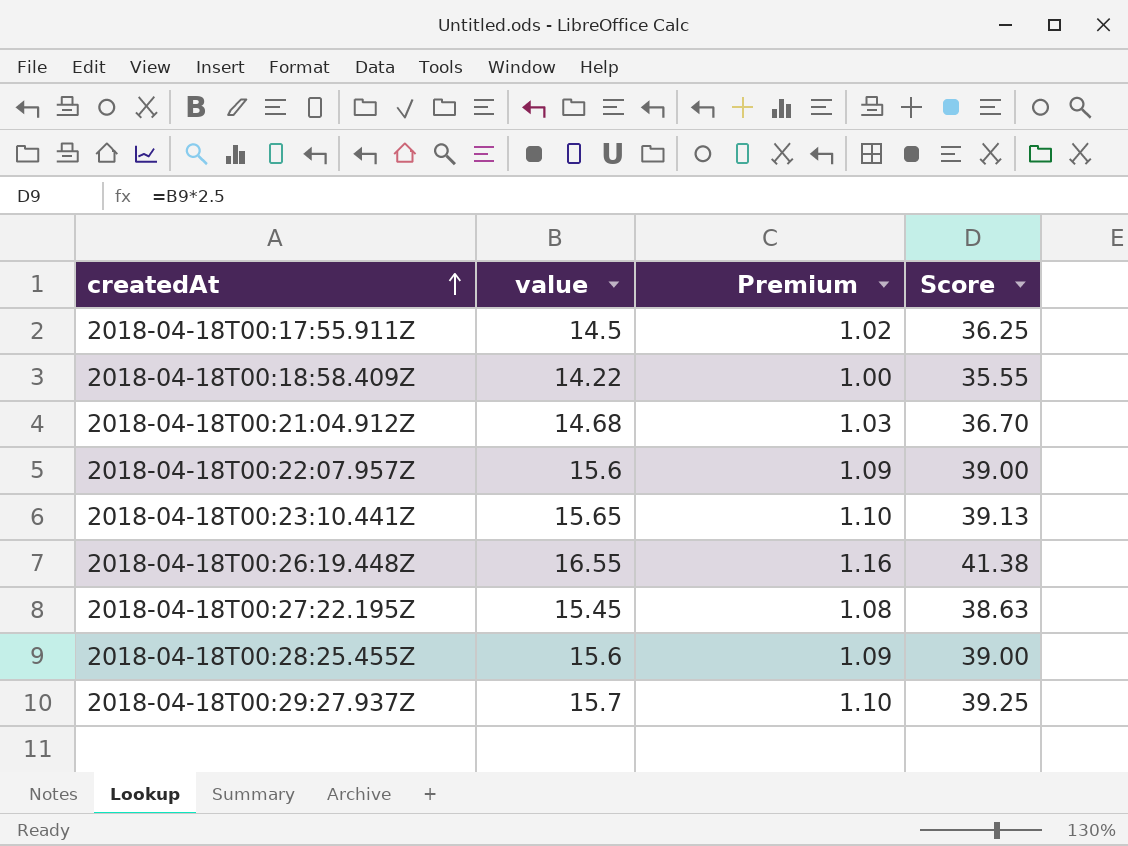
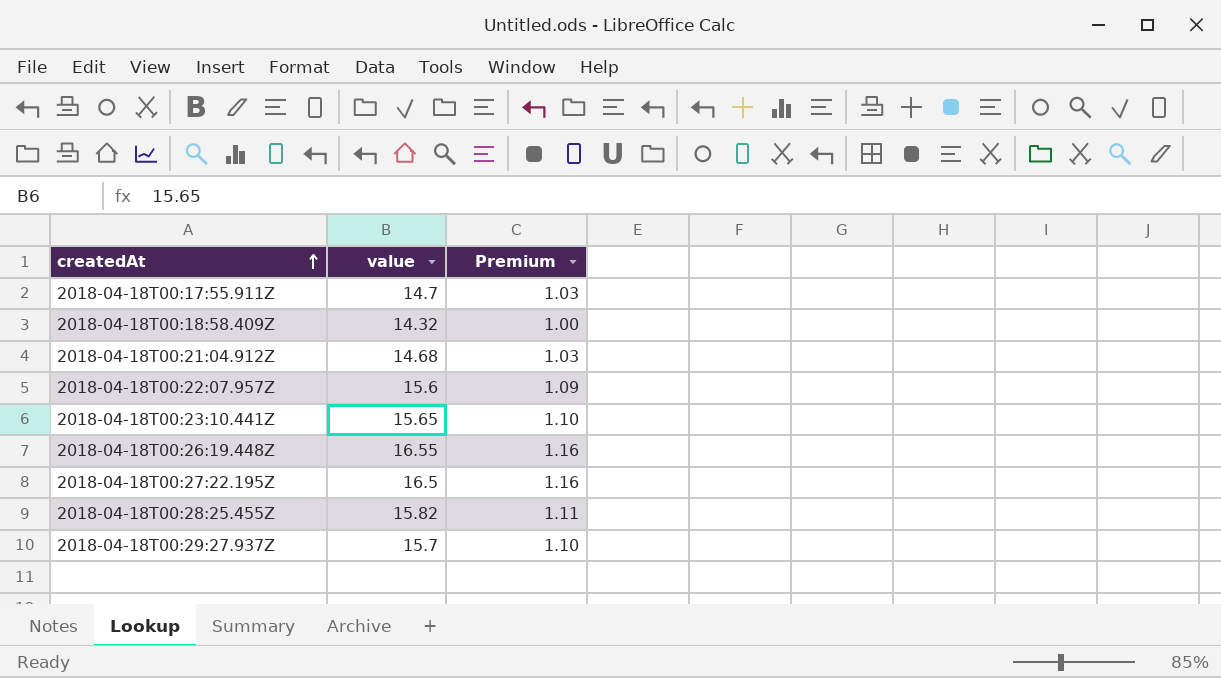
column Score | formula: [value] * 2.5 -> none
2018-04-18T00:17:55.911Z | value: 14.5 -> 14.7
2018-04-18T00:17:55.911Z | Premium: 1.02 -> 1.03
2018-04-18T00:18:58.409Z | value: 14.22 -> 14.32
2018-04-18T00:27:22.195Z | value: 15.45 -> 16.5
2018-04-18T00:27:22.195Z | Premium: 1.08 -> 1.16
2018-04-18T00:28:25.455Z | value: 15.6 -> 15.82
2018-04-18T00:28:25.455Z | Premium: 1.09 -> 1.11

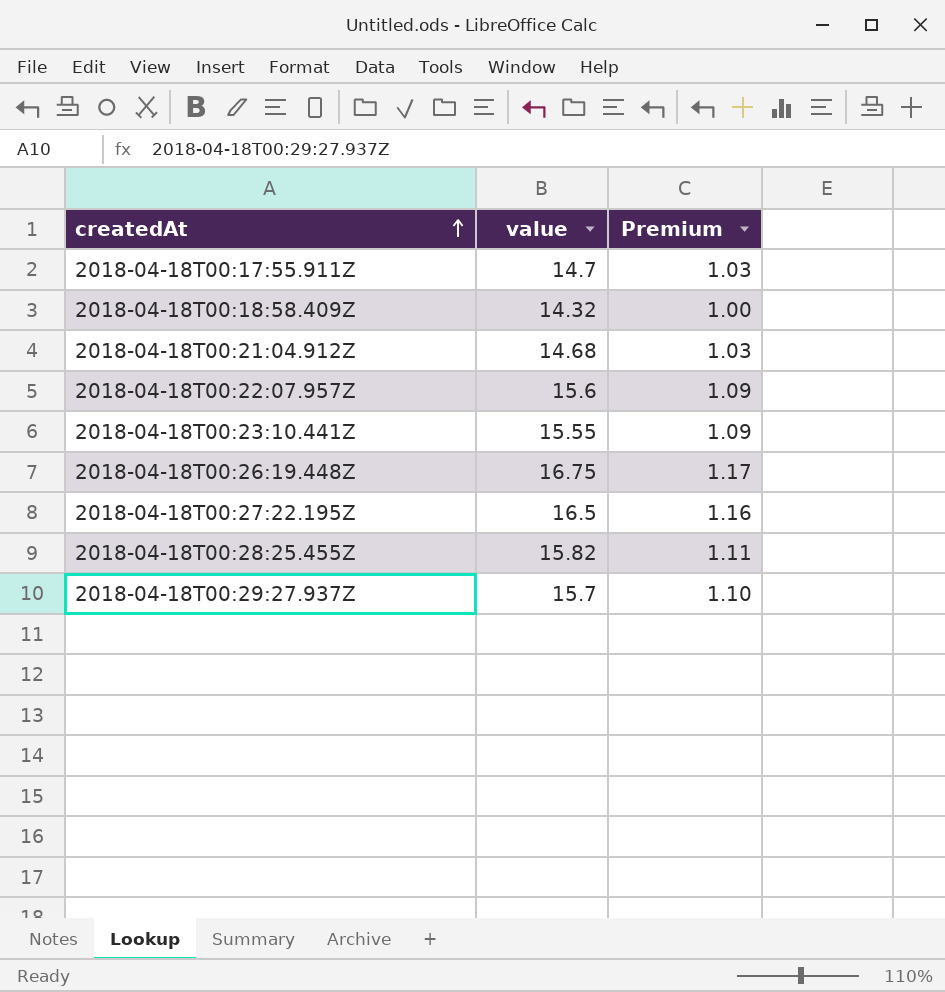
2018-04-18T00:23:10.441Z | value: 15.65 -> 15.55
2018-04-18T00:23:10.441Z | Premium: 1.10 -> 1.09
2018-04-18T00:26:19.448Z | value: 16.55 -> 16.75
2018-04-18T00:26:19.448Z | Premium: 1.16 -> 1.17

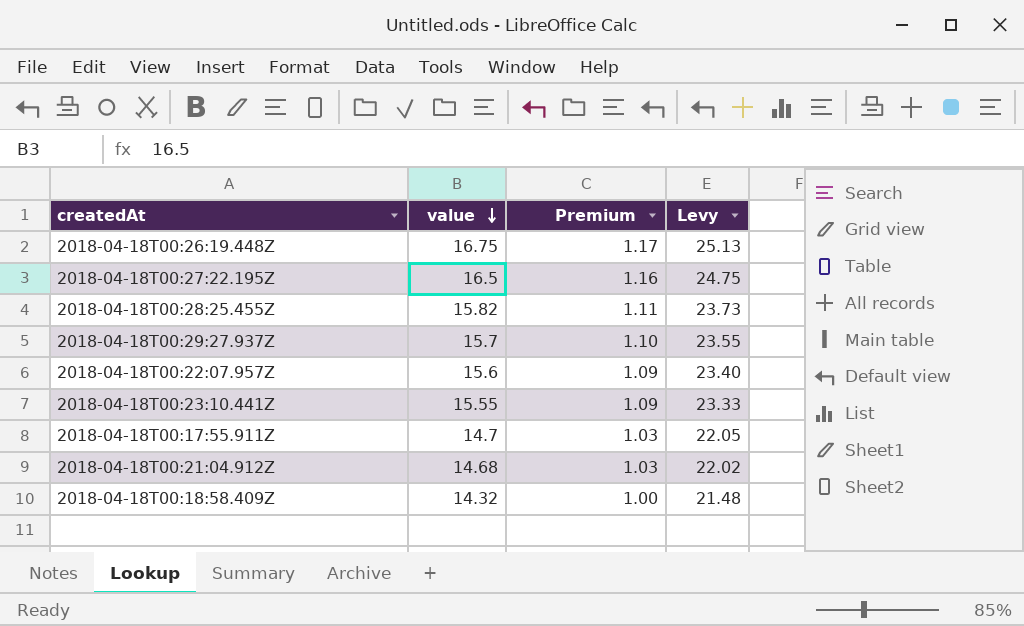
row order: createdAt ascending -> value descending
column Levy | formula: none -> [value] * 1.5

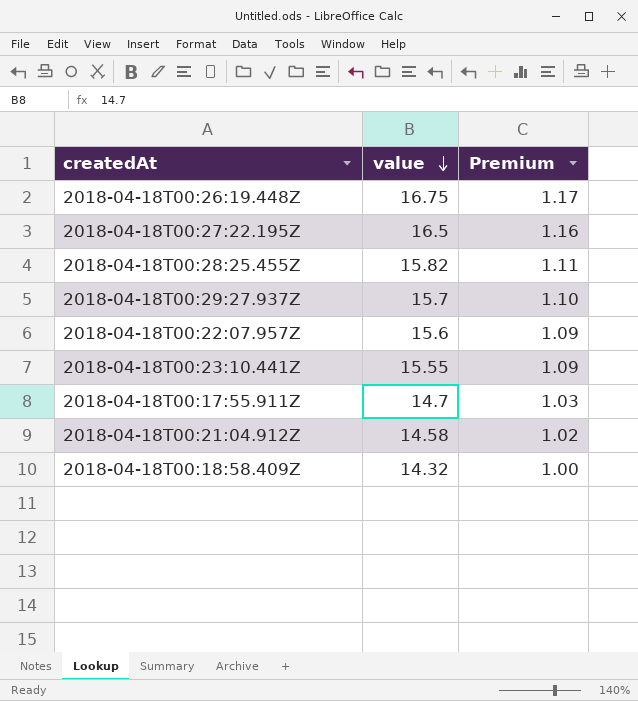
column Levy | formula: [value] * 1.5 -> none
2018-04-18T00:21:04.912Z | value: 14.68 -> 14.58
2018-04-18T00:21:04.912Z | Premium: 1.03 -> 1.02

